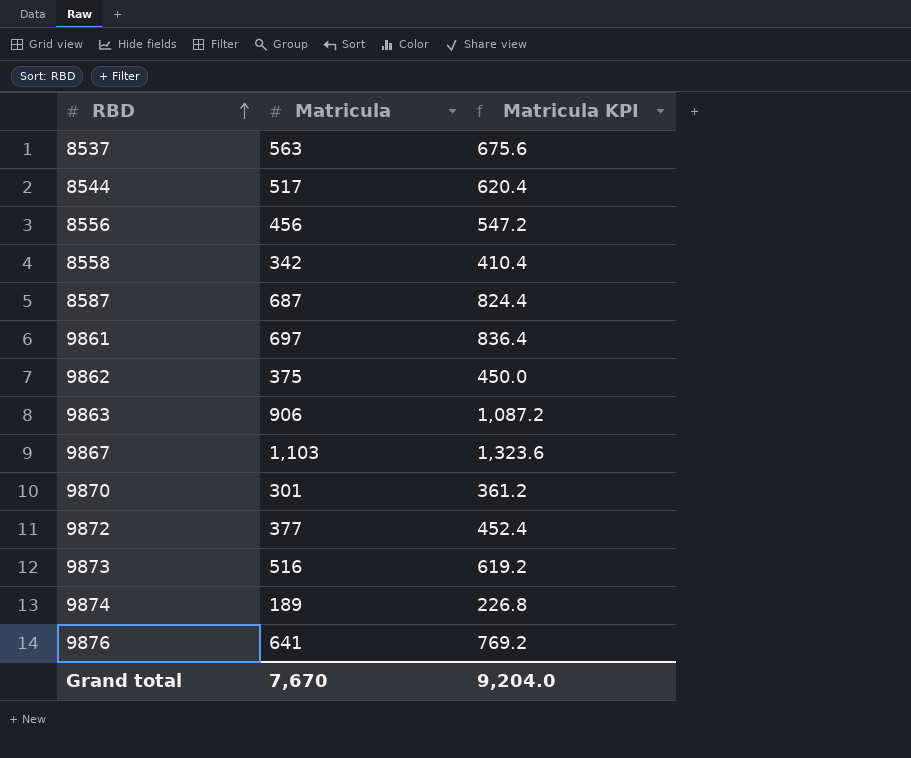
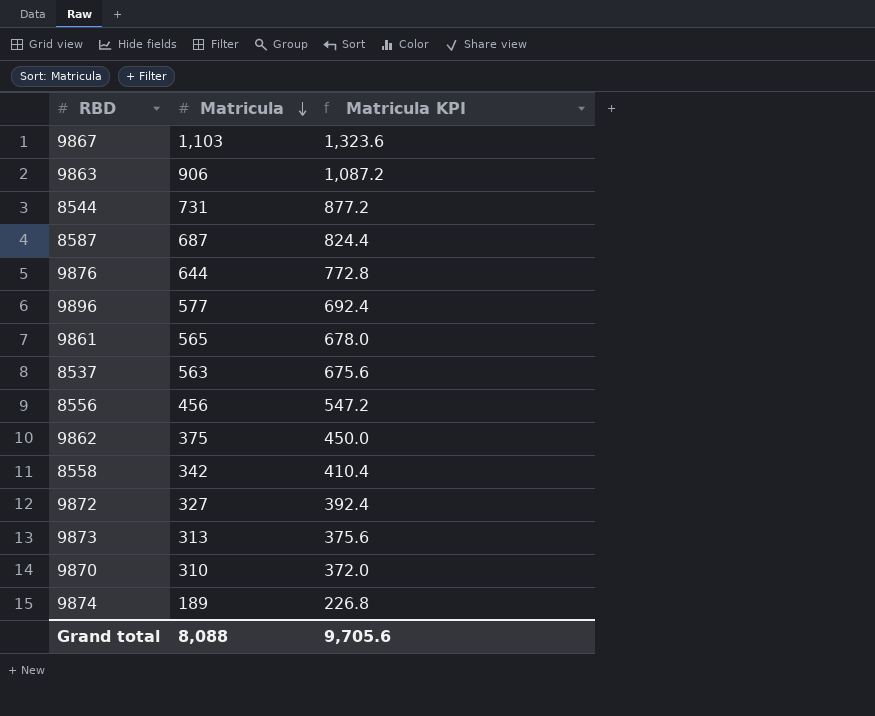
row order: RBD ascending -> Matricula descending
8544 | Matricula: 517 -> 731
8544 | Matricula KPI: 620.4 -> 877.2
9876 | Matricula: 641 -> 644
9876 | Matricula KPI: 769.2 -> 772.8
row 9896: none -> 577 | 692.4
9861 | Matricula: 697 -> 565
9861 | Matricula KPI: 836.4 -> 678.0
9872 | Matricula: 377 -> 327
9872 | Matricula KPI: 452.4 -> 392.4
9873 | Matricula: 516 -> 313
9873 | Matricula KPI: 619.2 -> 375.6
9870 | Matricula: 301 -> 310
9870 | Matricula KPI: 361.2 -> 372.0
Grand total | Matricula: 7,670 -> 8,088
Grand total | Matricula KPI: 9,204.0 -> 9,705.6

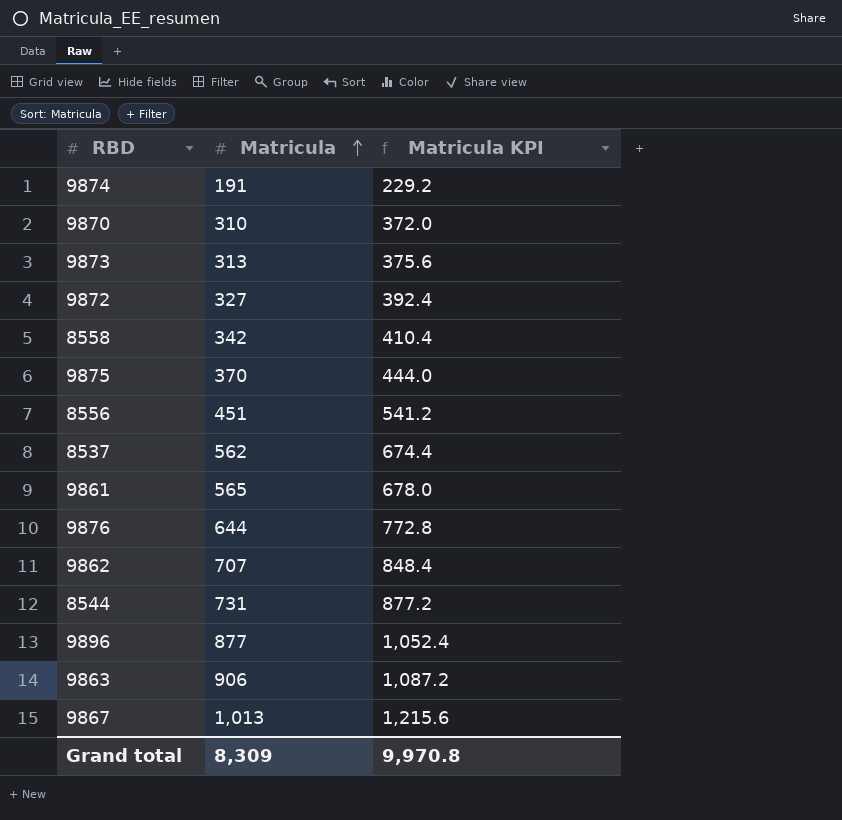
row order: Matricula descending -> Matricula ascending
row 8587: 687 | 824.4 -> none
9874 | Matricula: 189 -> 191
9874 | Matricula KPI: 226.8 -> 229.2
row 9875: none -> 370 | 444.0
8556 | Matricula: 456 -> 451
8556 | Matricula KPI: 547.2 -> 541.2
8537 | Matricula: 563 -> 562
8537 | Matricula KPI: 675.6 -> 674.4
9862 | Matricula: 375 -> 707
9862 | Matricula KPI: 450.0 -> 848.4
9896 | Matricula: 577 -> 877
9896 | Matricula KPI: 692.4 -> 1,052.4
9867 | Matricula: 1,103 -> 1,013
9867 | Matricula KPI: 1,323.6 -> 1,215.6
Grand total | Matricula: 8,088 -> 8,309
Grand total | Matricula KPI: 9,705.6 -> 9,970.8

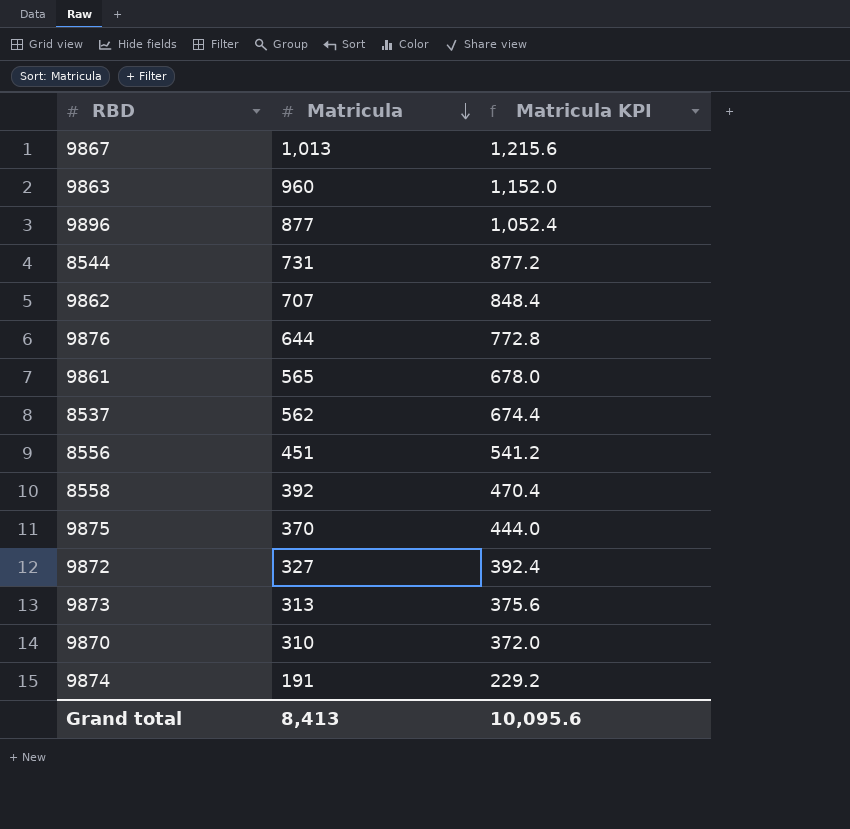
row order: Matricula ascending -> Matricula descending
9863 | Matricula: 906 -> 960
9863 | Matricula KPI: 1,087.2 -> 1,152.0
8558 | Matricula: 342 -> 392
8558 | Matricula KPI: 410.4 -> 470.4
Grand total | Matricula: 8,309 -> 8,413
Grand total | Matricula KPI: 9,970.8 -> 10,095.6

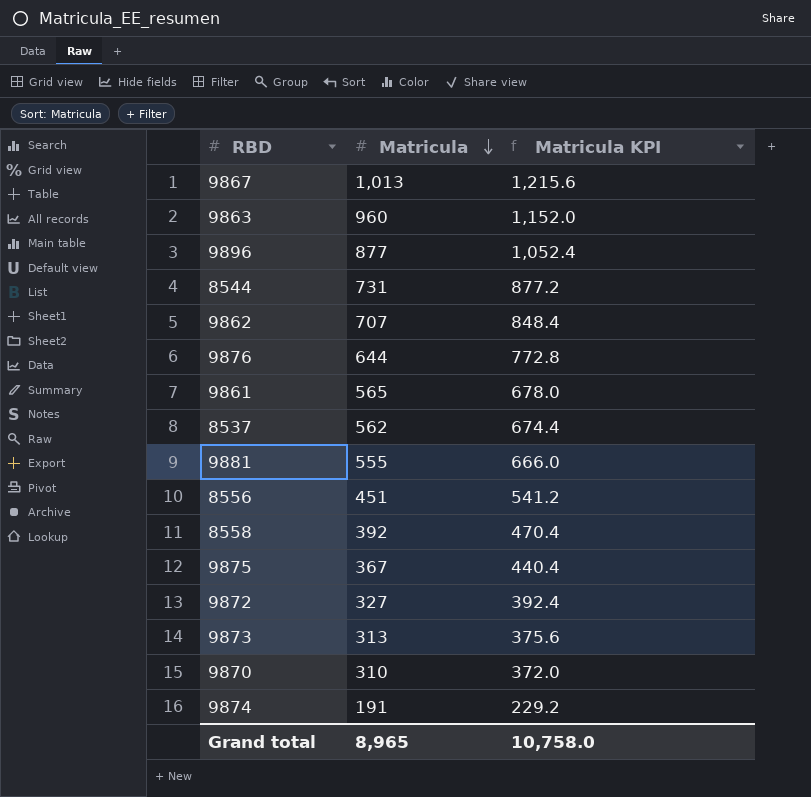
row 9881: none -> 555 | 666.0
9875 | Matricula: 370 -> 367
9875 | Matricula KPI: 444.0 -> 440.4
Grand total | Matricula: 8,413 -> 8,965
Grand total | Matricula KPI: 10,095.6 -> 10,758.0

